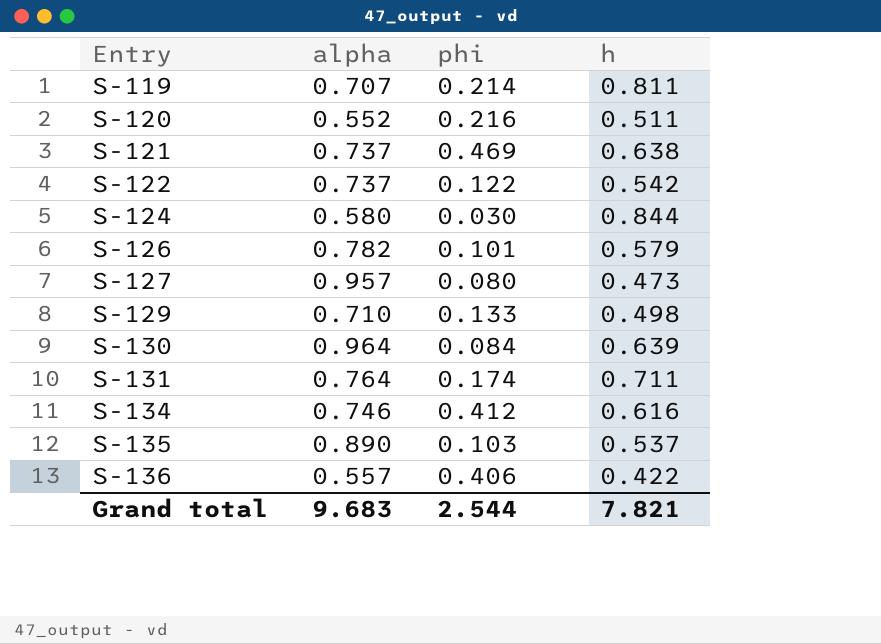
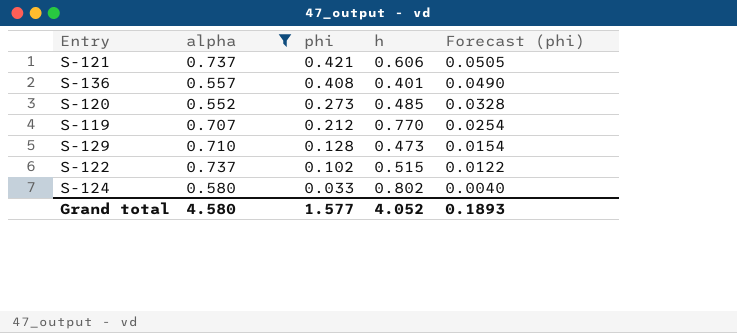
filter: none -> alpha <= 0.737
row order: Entry ascending -> phi descending
column Forecast (phi) | formula: none -> [phi] * 0.12
S-121 | phi: 0.469 -> 0.421
S-121 | h: 0.638 -> 0.606
S-136 | phi: 0.406 -> 0.408
S-136 | h: 0.422 -> 0.401
S-120 | phi: 0.216 -> 0.273
S-120 | h: 0.511 -> 0.485
S-119 | phi: 0.214 -> 0.212
S-119 | h: 0.811 -> 0.770
S-129 | phi: 0.133 -> 0.128
S-129 | h: 0.498 -> 0.473
S-122 | phi: 0.122 -> 0.102
S-122 | h: 0.542 -> 0.515
S-124 | phi: 0.030 -> 0.033
S-124 | h: 0.844 -> 0.802
Grand total | alpha: 9.683 -> 4.580
Grand total | phi: 2.544 -> 1.577
Grand total | h: 7.821 -> 4.052

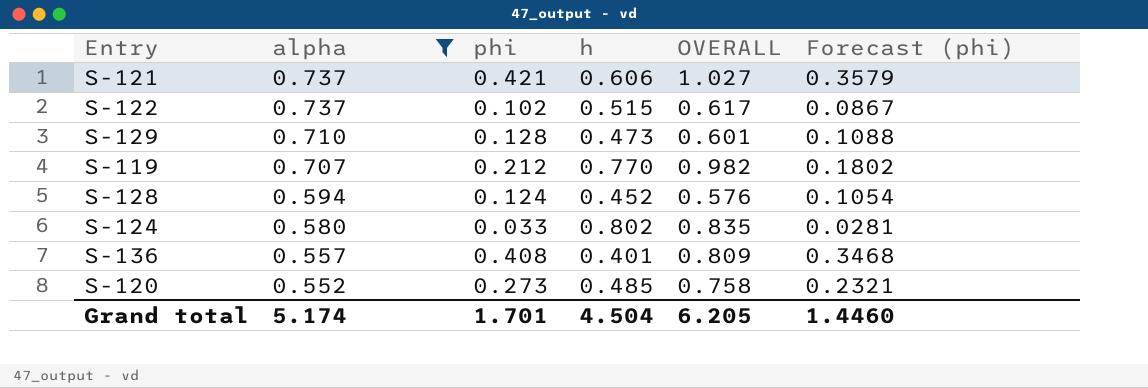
row order: phi descending -> alpha descending
column OVERALL | formula: none -> [phi] + [h]
column Forecast (phi) | formula: [phi] * 0.12 -> [phi] * 0.85
row S-128: none -> 0.594 | 0.124 | 0.452 | 0.576 | 0.1054
Grand total | alpha: 4.580 -> 5.174
Grand total | phi: 1.577 -> 1.701
Grand total | h: 4.052 -> 4.504
Grand total | Forecast (phi): 0.1893 -> 1.4460

